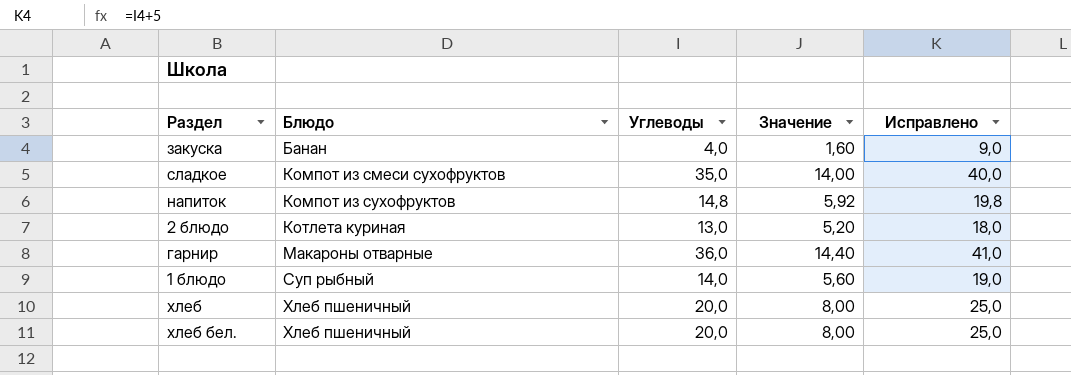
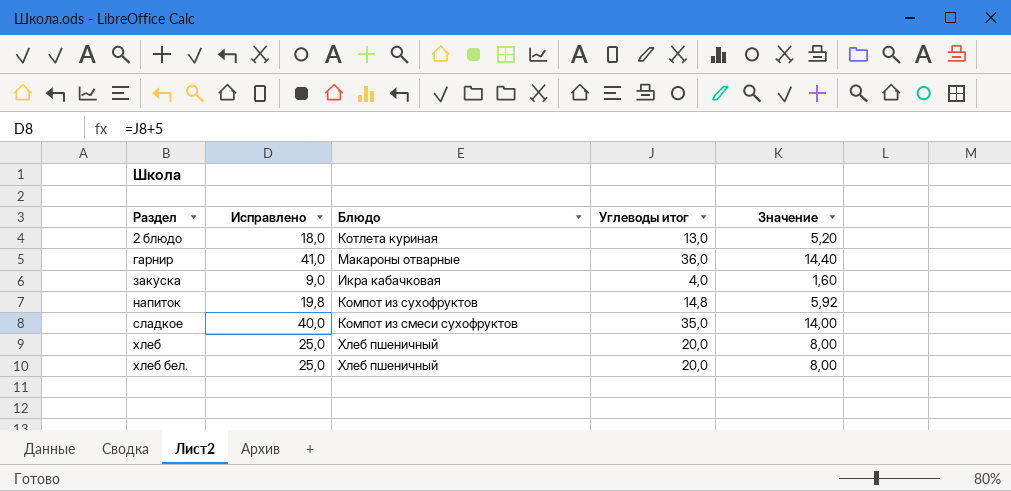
row order: Блюдо ascending -> Раздел ascending
column Исправлено | position: 5 -> 2
column name: Углеводы -> Углеводы итог
row 1 блюдо: Суп рыбный | 14,0 | 5,60 | 19,0 -> none
закуска | Блюдо: Банан -> Икра кабачковая

